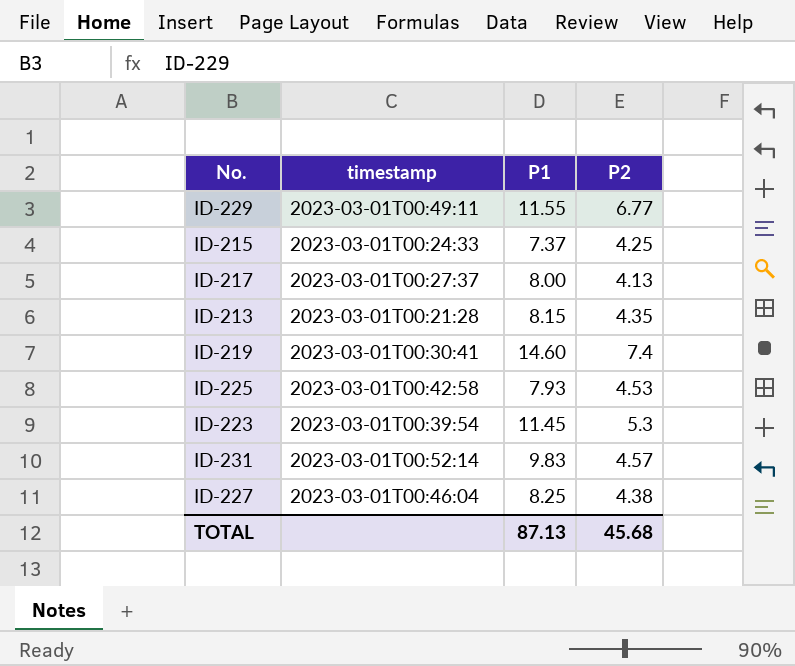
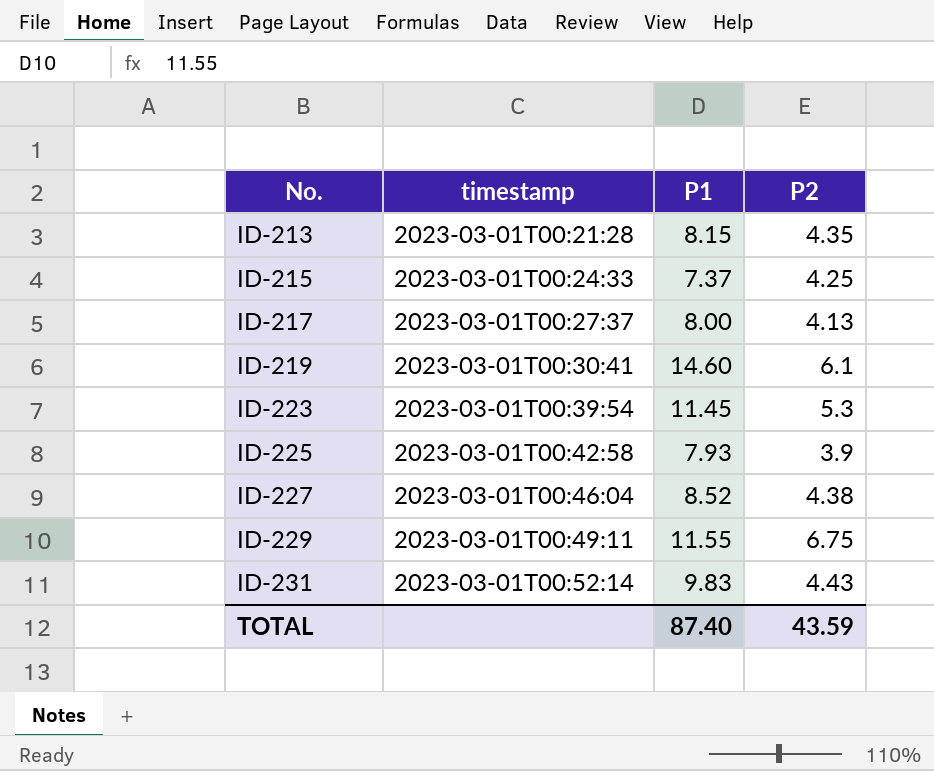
row order: none -> No. ascending
ID-219 | P2: 7.4 -> 6.1
ID-225 | P2: 4.53 -> 3.9
ID-227 | P1: 8.25 -> 8.52
ID-229 | P2: 6.77 -> 6.75
ID-231 | P2: 4.57 -> 4.43
TOTAL | P1: 87.13 -> 87.40
TOTAL | P2: 45.68 -> 43.59

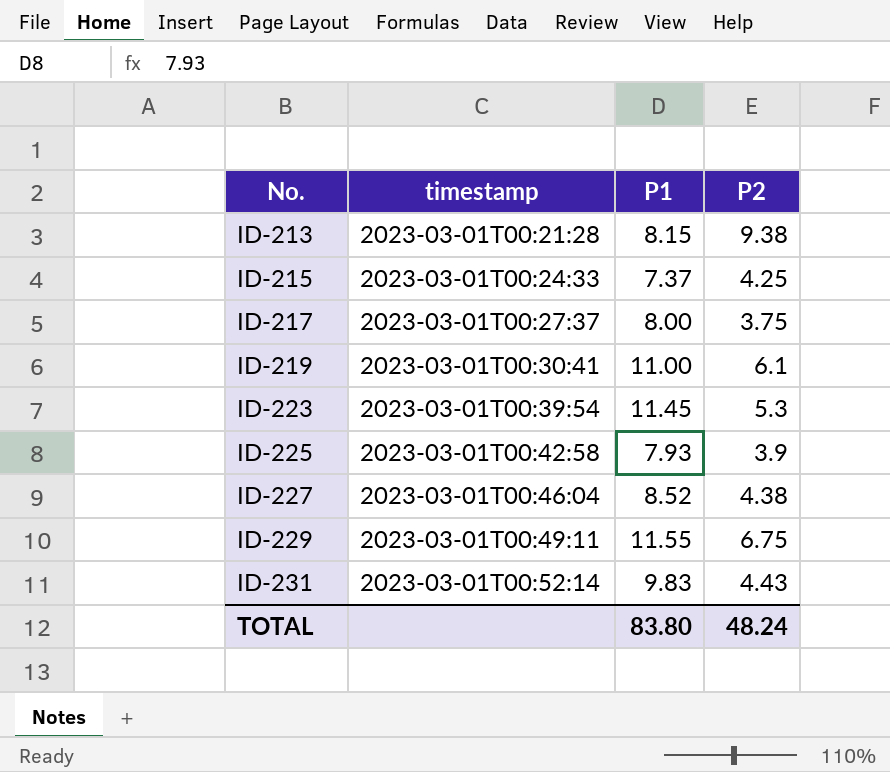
ID-213 | P2: 4.35 -> 9.38
ID-217 | P2: 4.13 -> 3.75
ID-219 | P1: 14.60 -> 11.00
TOTAL | P1: 87.40 -> 83.80
TOTAL | P2: 43.59 -> 48.24

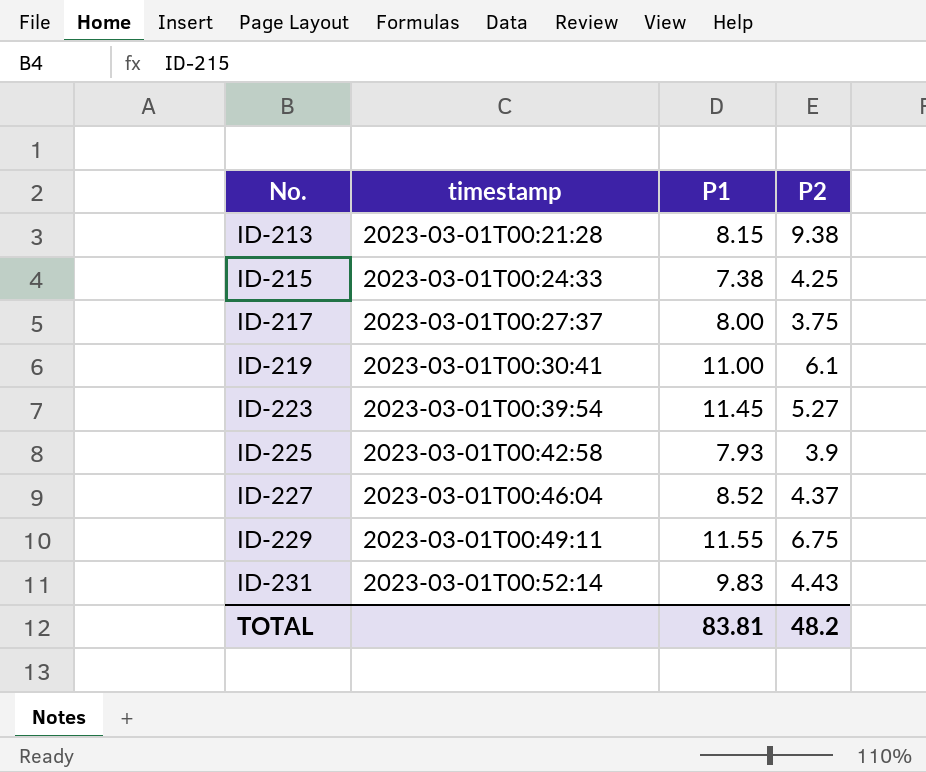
ID-215 | P1: 7.37 -> 7.38
ID-223 | P2: 5.3 -> 5.27
ID-227 | P2: 4.38 -> 4.37
TOTAL | P1: 83.80 -> 83.81
TOTAL | P2: 48.24 -> 48.2

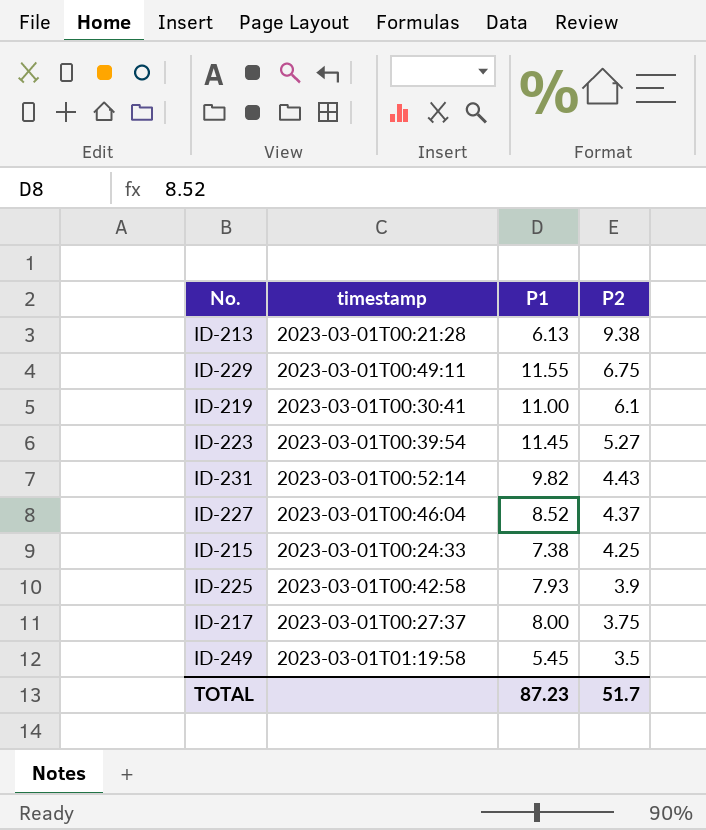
row order: No. ascending -> P2 descending
ID-213 | P1: 8.15 -> 6.13
ID-231 | P1: 9.83 -> 9.82
row ID-249: none -> 2023-03-01T01:19:58 | 5.45 | 3.5
TOTAL | P1: 83.81 -> 87.23
TOTAL | P2: 48.2 -> 51.7

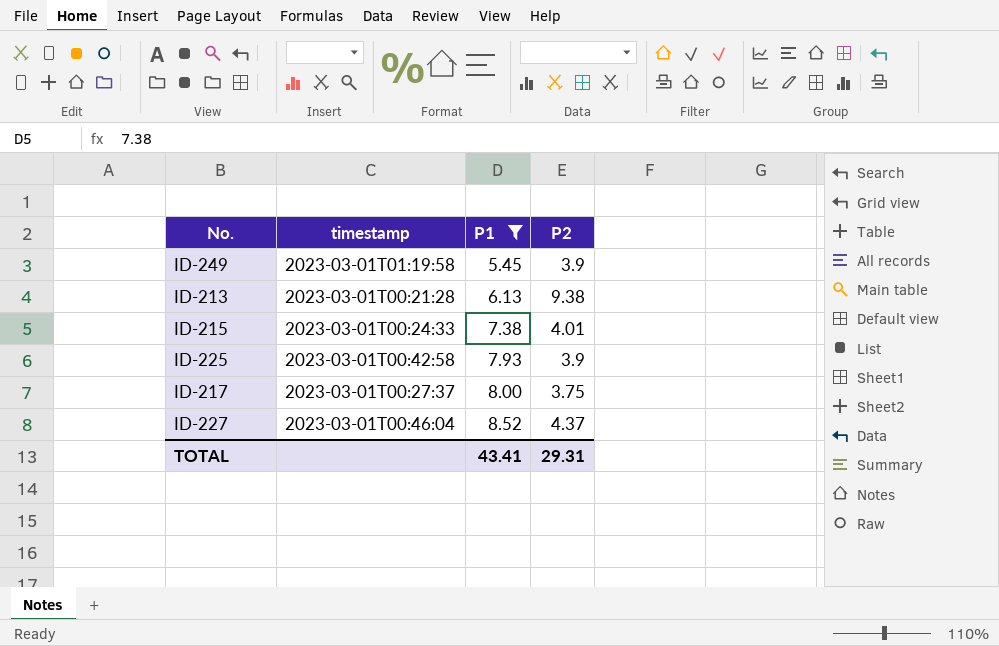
filter: none -> P1 <= 8.52
row order: P2 descending -> P1 ascending
ID-249 | P2: 3.5 -> 3.9
ID-215 | P2: 4.25 -> 4.01
TOTAL | P1: 87.23 -> 43.41
TOTAL | P2: 51.7 -> 29.31

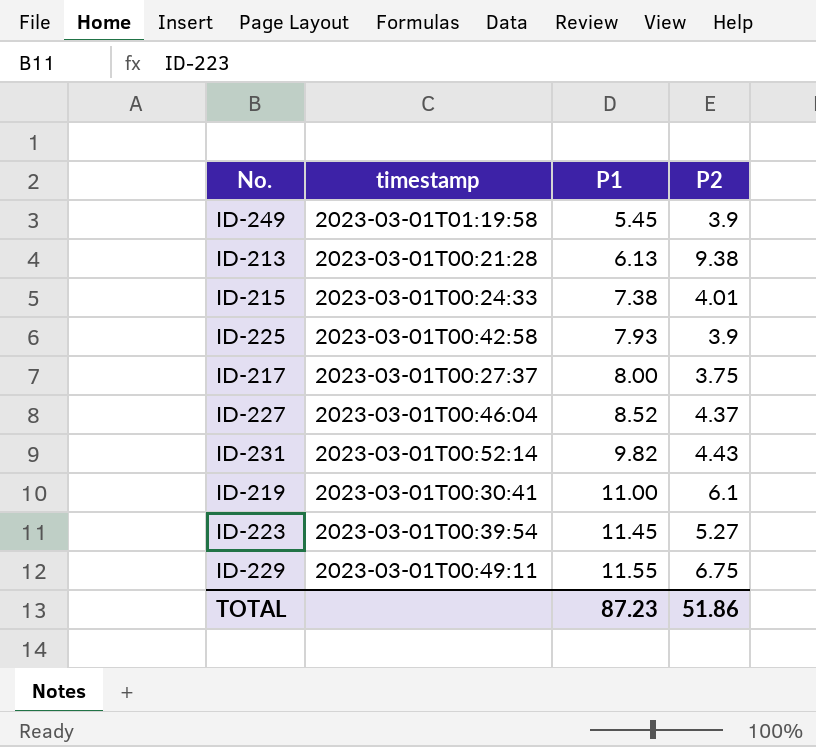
filter: P1 <= 8.52 -> none
TOTAL | P1: 43.41 -> 87.23
TOTAL | P2: 29.31 -> 51.86

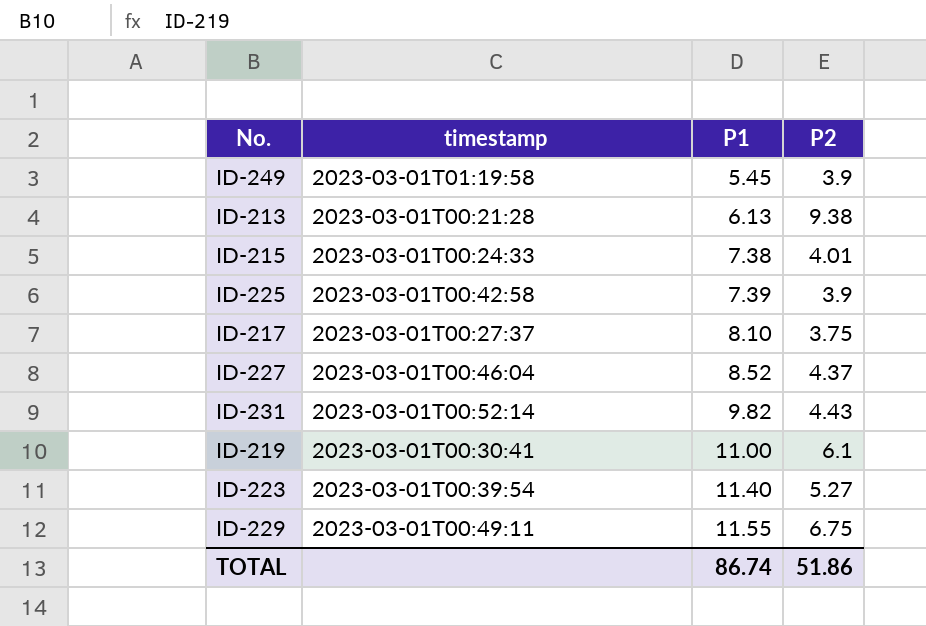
ID-225 | P1: 7.93 -> 7.39
ID-217 | P1: 8.00 -> 8.10
ID-223 | P1: 11.45 -> 11.40
TOTAL | P1: 87.23 -> 86.74

